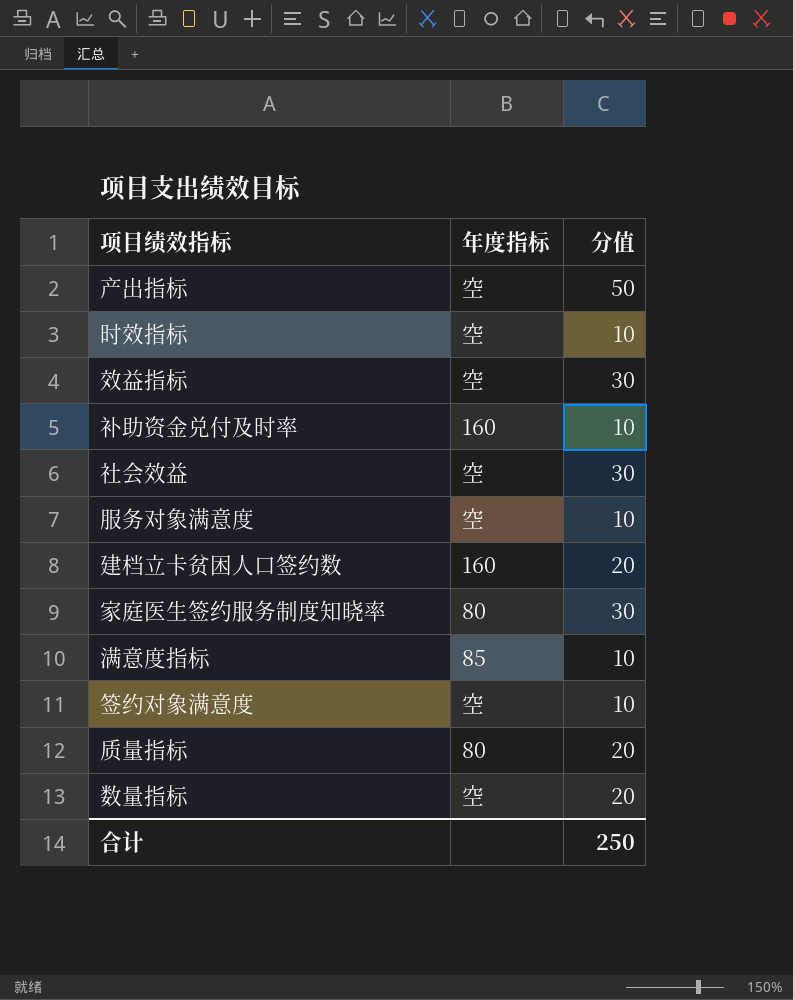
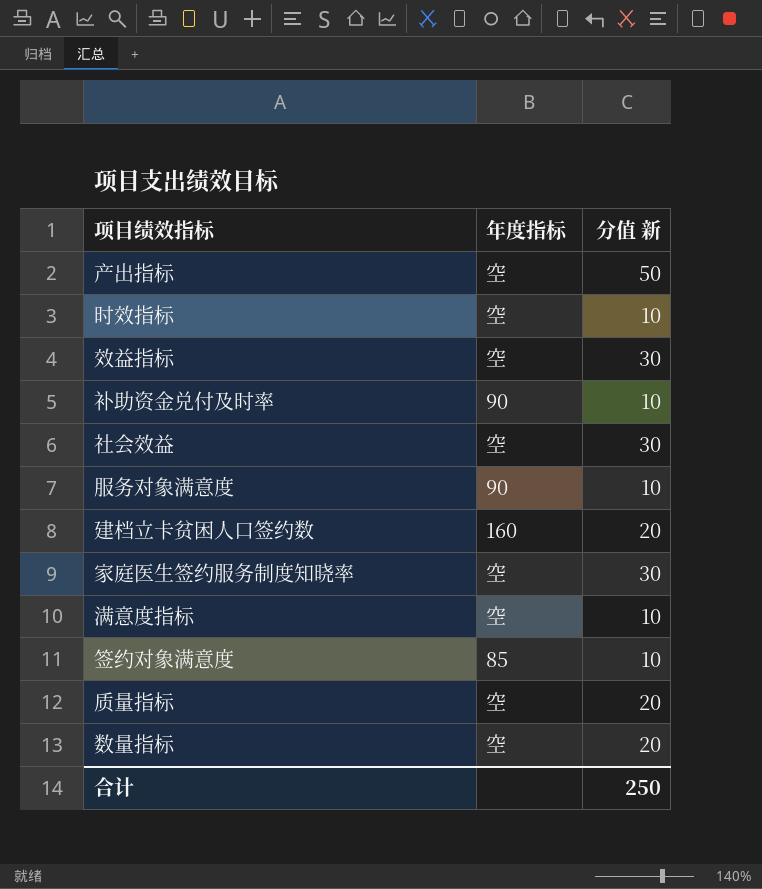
column name: 分值 -> 分值 新
补助资金兑付及时率 | 年度指标: 160 -> 90
服务对象满意度 | 年度指标: 空 -> 90
家庭医生签约服务制度知晓率 | 年度指标: 80 -> 空
满意度指标 | 年度指标: 85 -> 空
签约对象满意度 | 年度指标: 空 -> 85
质量指标 | 年度指标: 80 -> 空

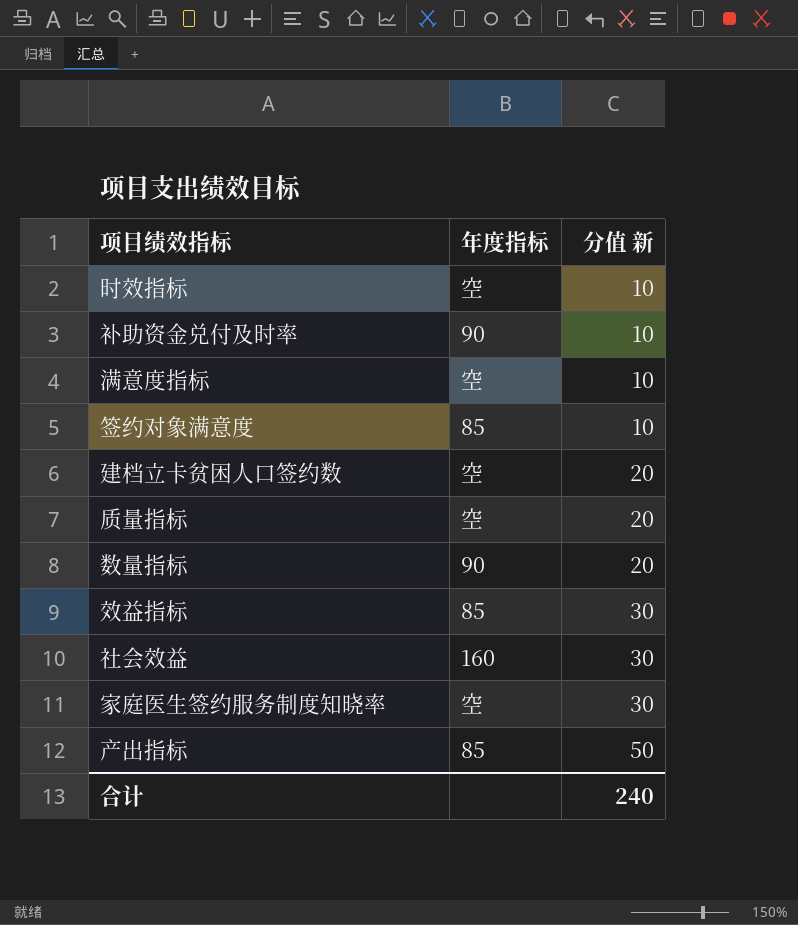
row order: none -> 分值 新 ascending
row 服务对象满意度: 90 | 10 -> none
建档立卡贫困人口签约数 | 年度指标: 160 -> 空
数量指标 | 年度指标: 空 -> 90
效益指标 | 年度指标: 空 -> 85
社会效益 | 年度指标: 空 -> 160
产出指标 | 年度指标: 空 -> 85
合计 | 分值 新: 250 -> 240

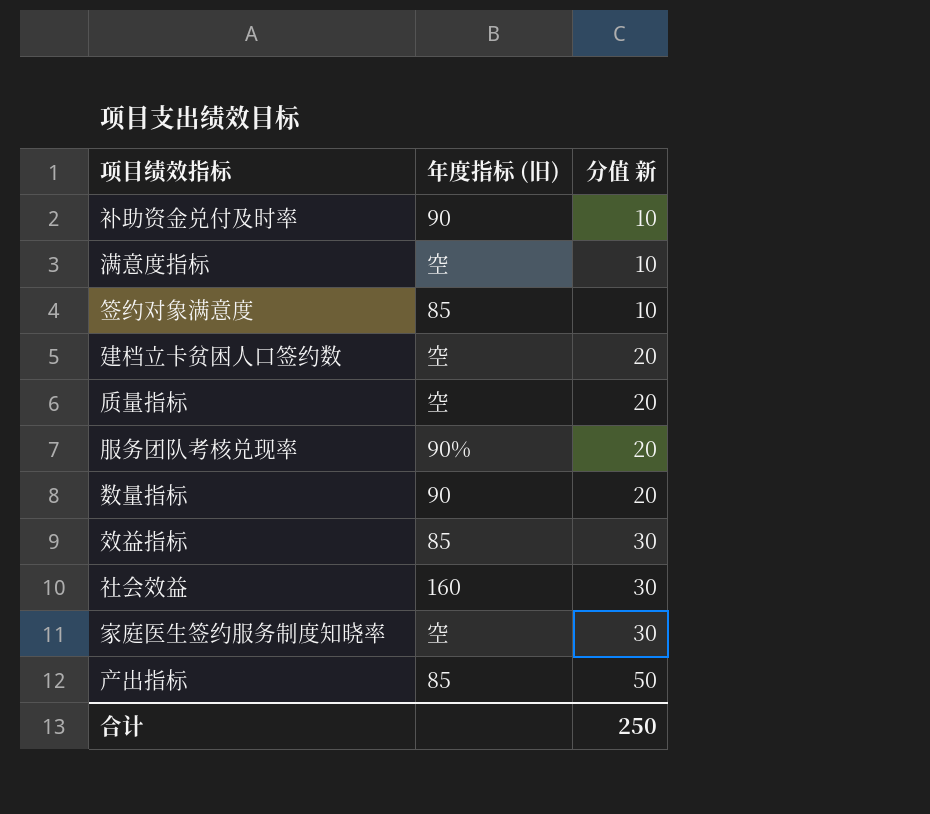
column name: 年度指标 -> 年度指标 (旧)
row 时效指标: 空 | 10 -> none
row 服务团队考核兑现率: none -> 90% | 20
合计 | 分值 新: 240 -> 250

